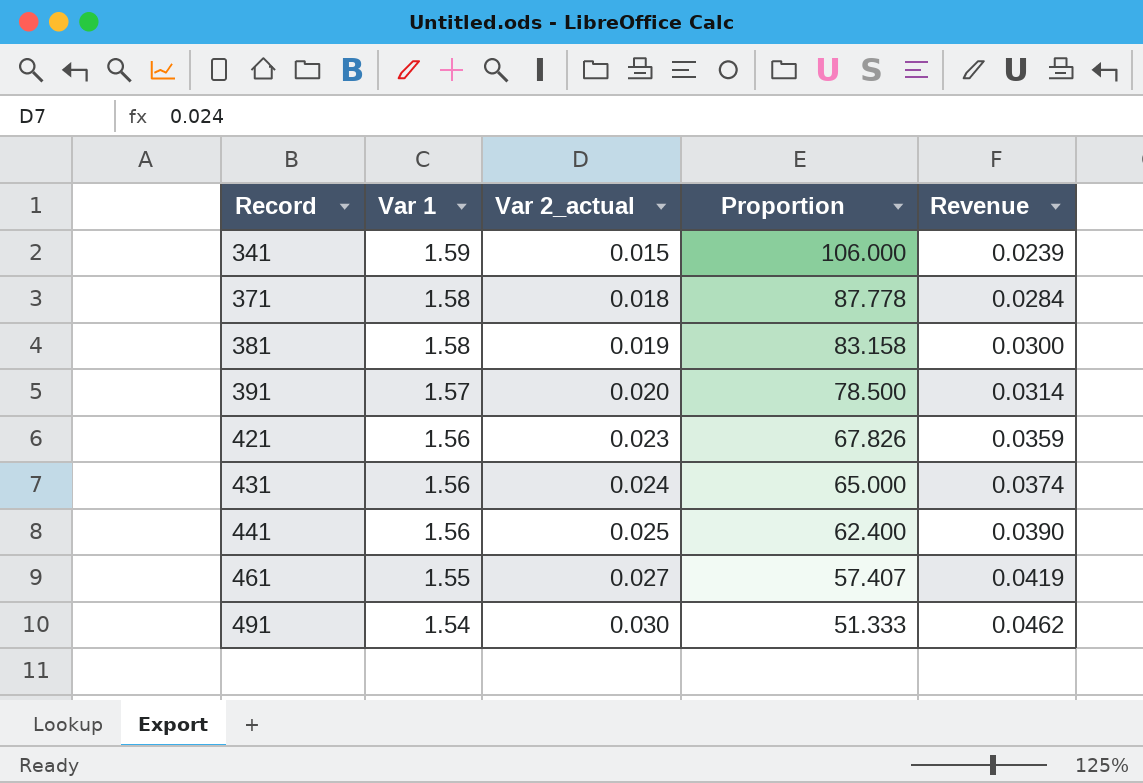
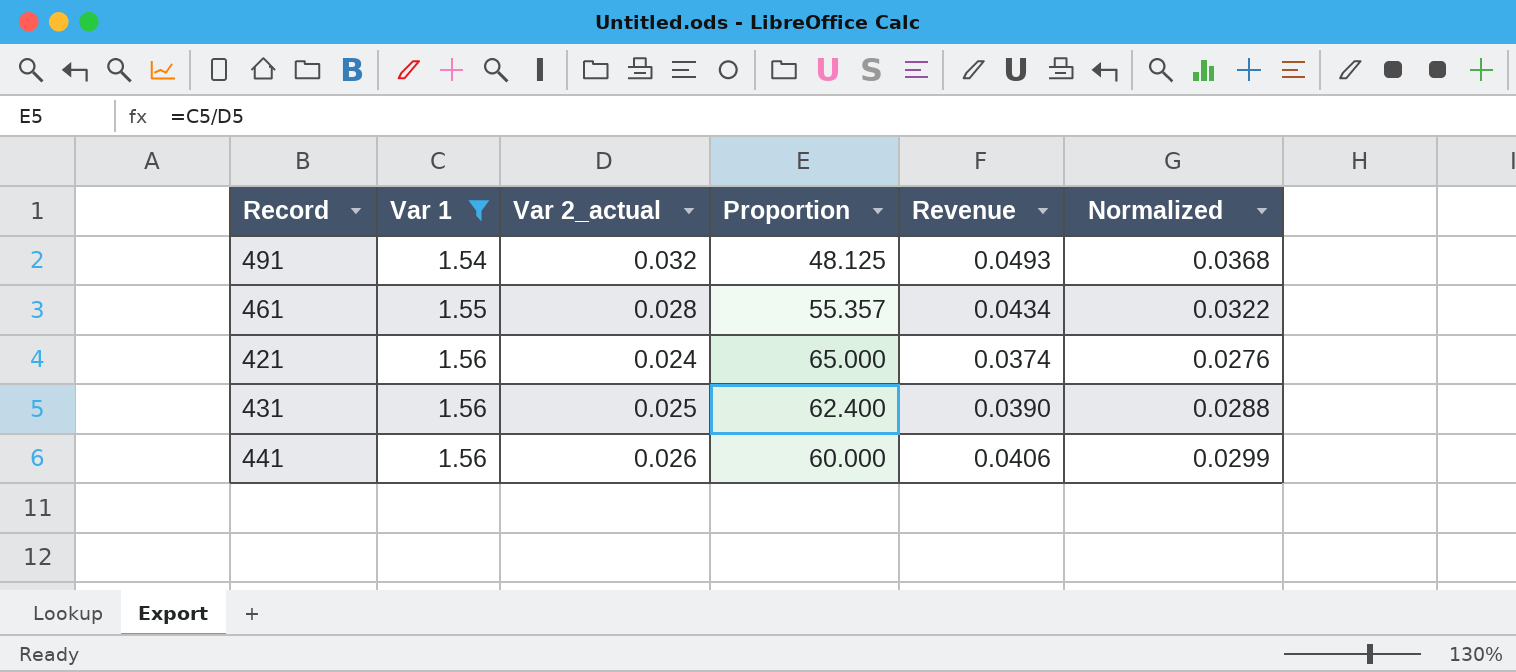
filter: none -> Var 1 <= 1.56
row order: Record ascending -> Var 1 ascending
column Normalized | formula: none -> [Var 2_actual] * 1.15
491 | Var 2_actual: 0.030 -> 0.032
491 | Proportion: 51.333 -> 48.125
491 | Revenue: 0.0462 -> 0.0493
461 | Var 2_actual: 0.027 -> 0.028
461 | Proportion: 57.407 -> 55.357
461 | Revenue: 0.0419 -> 0.0434
421 | Var 2_actual: 0.023 -> 0.024
421 | Proportion: 67.826 -> 65.000
421 | Revenue: 0.0359 -> 0.0374
431 | Var 2_actual: 0.024 -> 0.025
431 | Proportion: 65.000 -> 62.400
431 | Revenue: 0.0374 -> 0.0390
441 | Var 2_actual: 0.025 -> 0.026
441 | Proportion: 62.400 -> 60.000
441 | Revenue: 0.0390 -> 0.0406

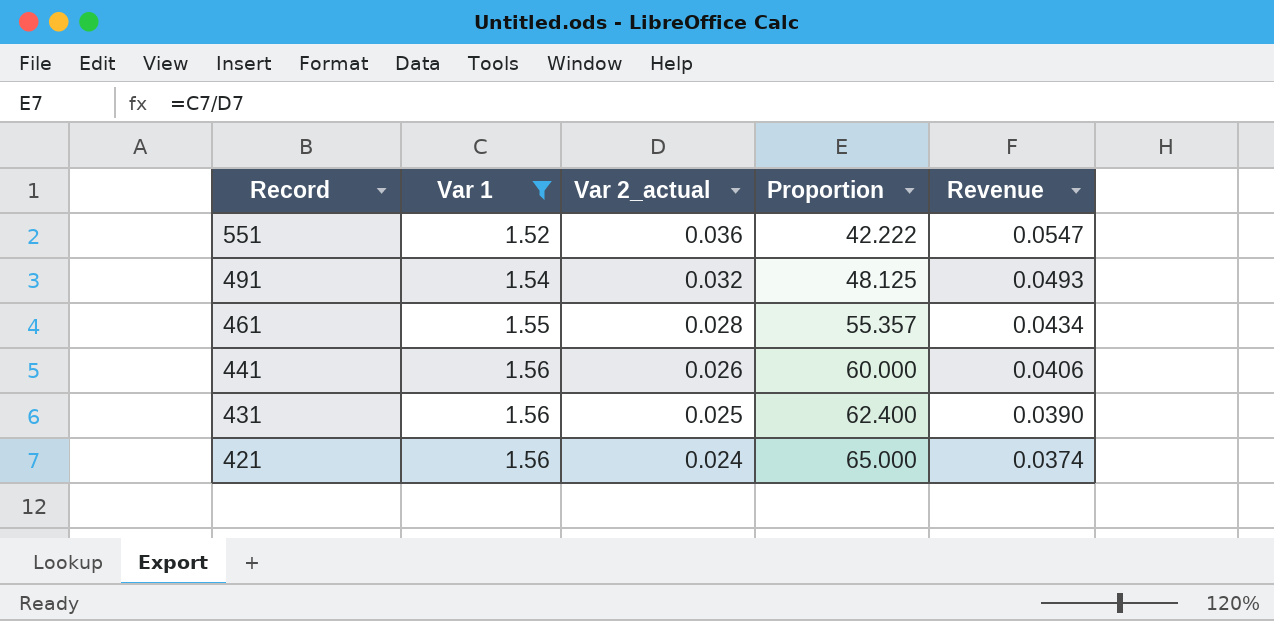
row order: Var 1 ascending -> Record descending
column Normalized | formula: [Var 2_actual] * 1.15 -> none
row 551: none -> 1.52 | 0.036 | 42.222 | 0.0547

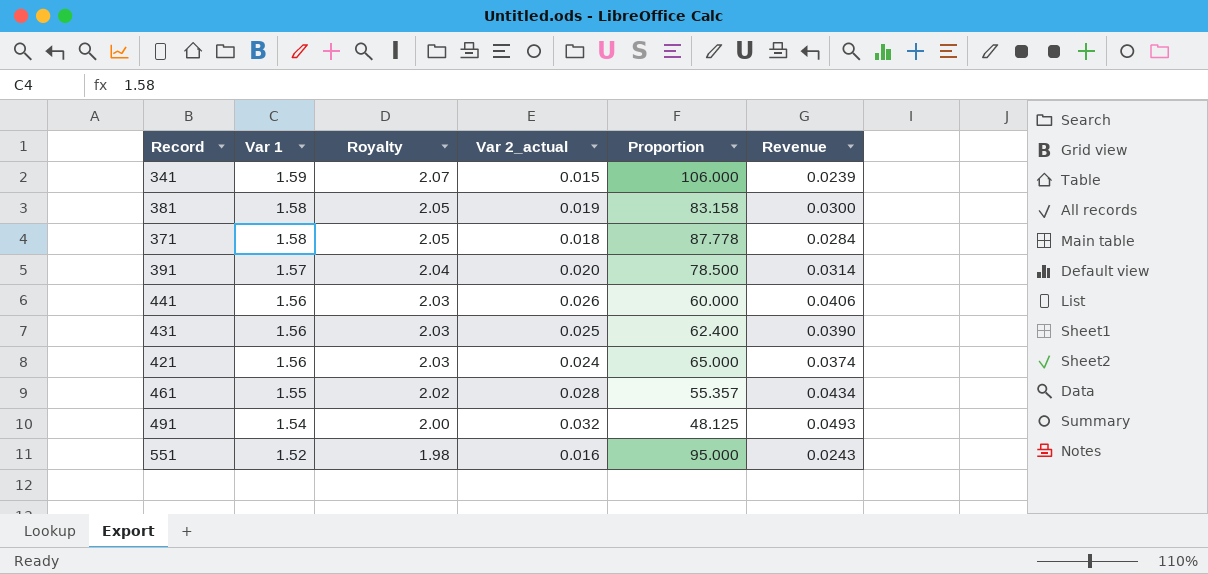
filter: Var 1 <= 1.56 -> none
row order: Record descending -> Var 1 descending
column Royalty | formula: none -> [Var 1] * 1.3
551 | Var 2_actual: 0.036 -> 0.016
551 | Proportion: 42.222 -> 95.000
551 | Revenue: 0.0547 -> 0.0243

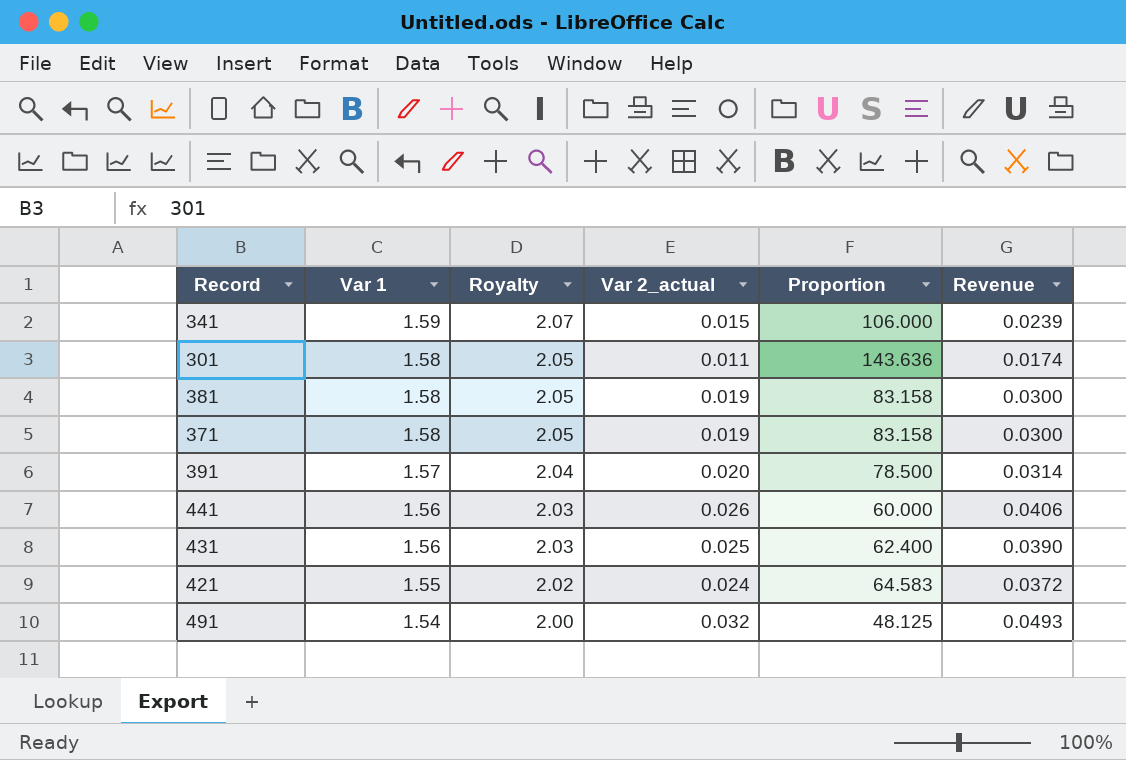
row 461: 1.55 | 2.02 | 0.028 | 55.357 | 0.0434 -> none
row 551: 1.52 | 1.98 | 0.016 | 95.000 | 0.0243 -> none
row 301: none -> 1.58 | 2.05 | 0.011 | 143.636 | 0.0174
371 | Var 2_actual: 0.018 -> 0.019
371 | Proportion: 87.778 -> 83.158
371 | Revenue: 0.0284 -> 0.0300
421 | Var 1: 1.56 -> 1.55
421 | Royalty: 2.03 -> 2.02
421 | Proportion: 65.000 -> 64.583
421 | Revenue: 0.0374 -> 0.0372

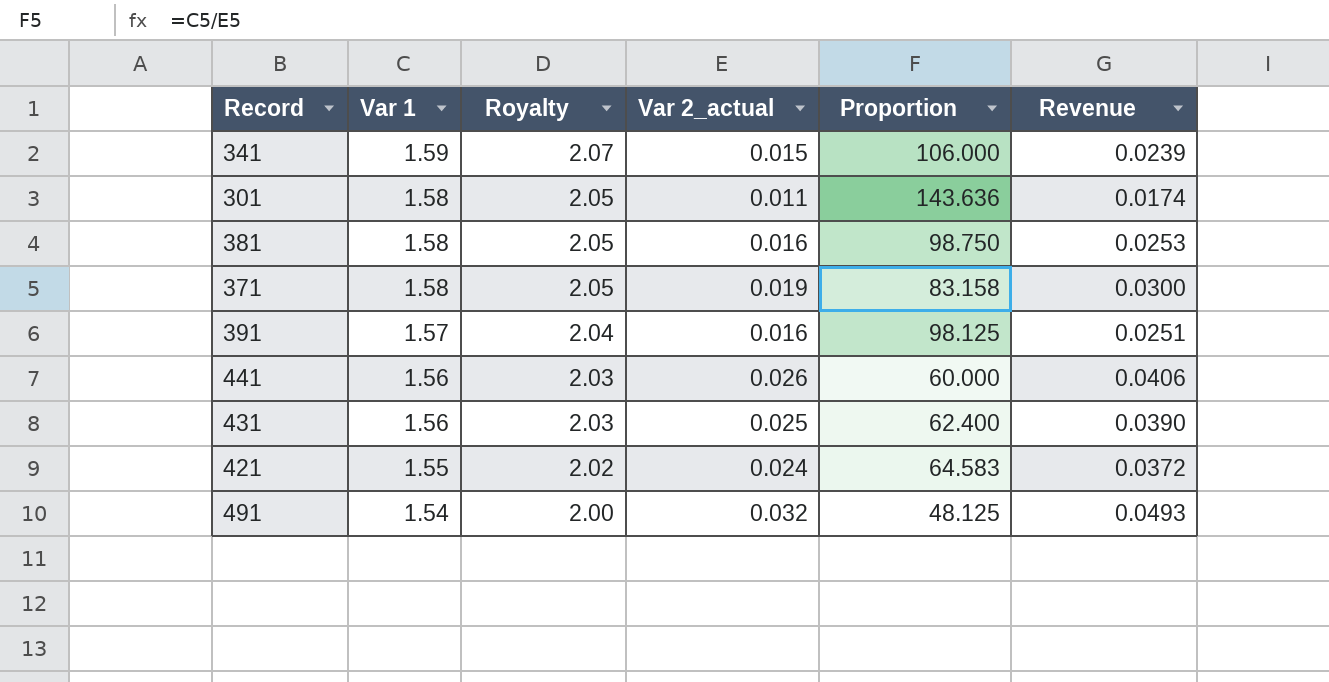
381 | Var 2_actual: 0.019 -> 0.016
381 | Proportion: 83.158 -> 98.750
381 | Revenue: 0.0300 -> 0.0253
391 | Var 2_actual: 0.020 -> 0.016
391 | Proportion: 78.500 -> 98.125
391 | Revenue: 0.0314 -> 0.0251

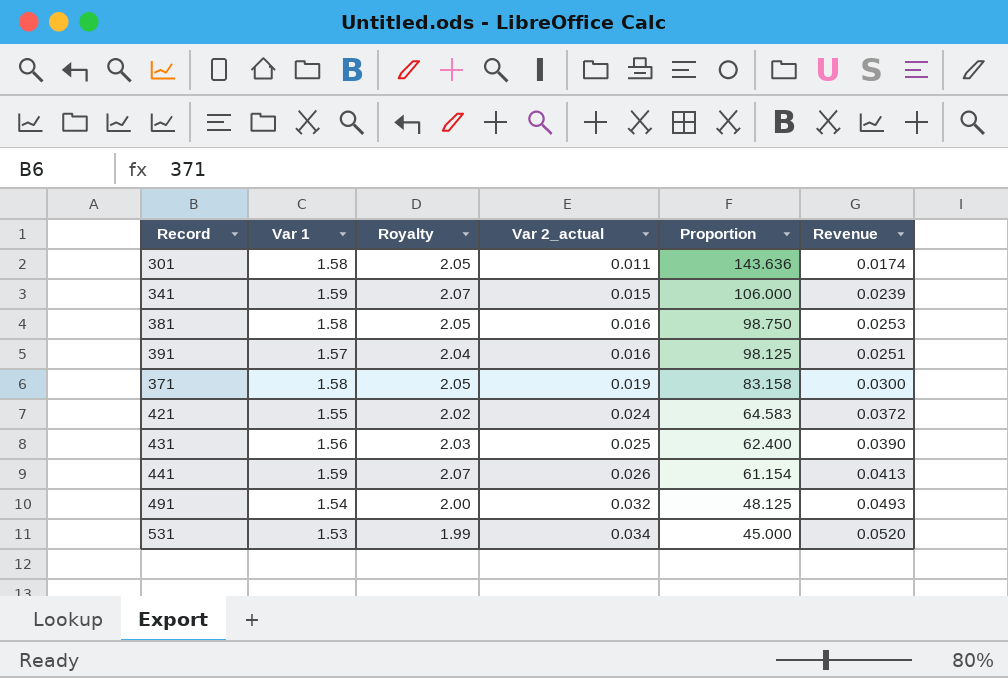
row order: Var 1 descending -> Var 2_actual ascending
441 | Var 1: 1.56 -> 1.59
441 | Royalty: 2.03 -> 2.07
441 | Proportion: 60.000 -> 61.154
441 | Revenue: 0.0406 -> 0.0413
row 531: none -> 1.53 | 1.99 | 0.034 | 45.000 | 0.0520

